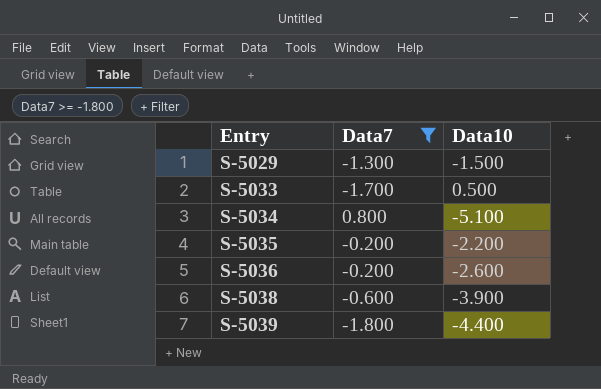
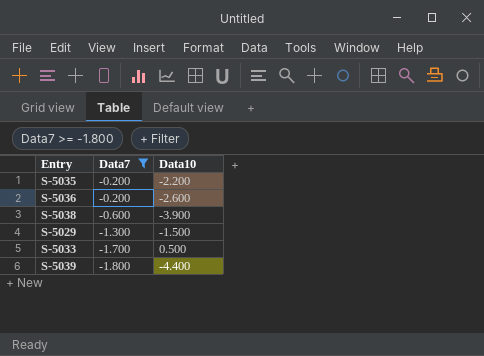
row order: Entry ascending -> Data7 descending
row S-5034: 0.800 | -5.100 -> none

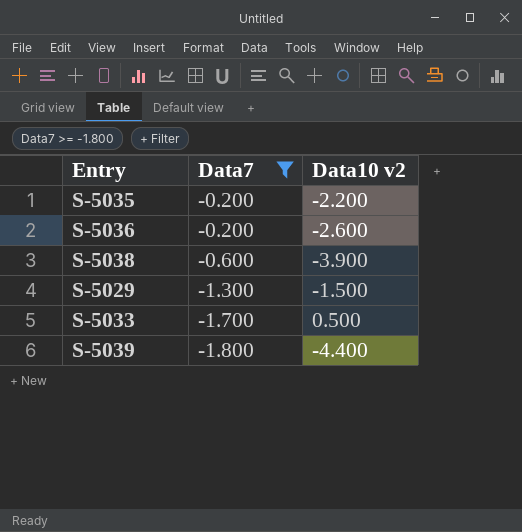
column name: Data10 -> Data10 v2

